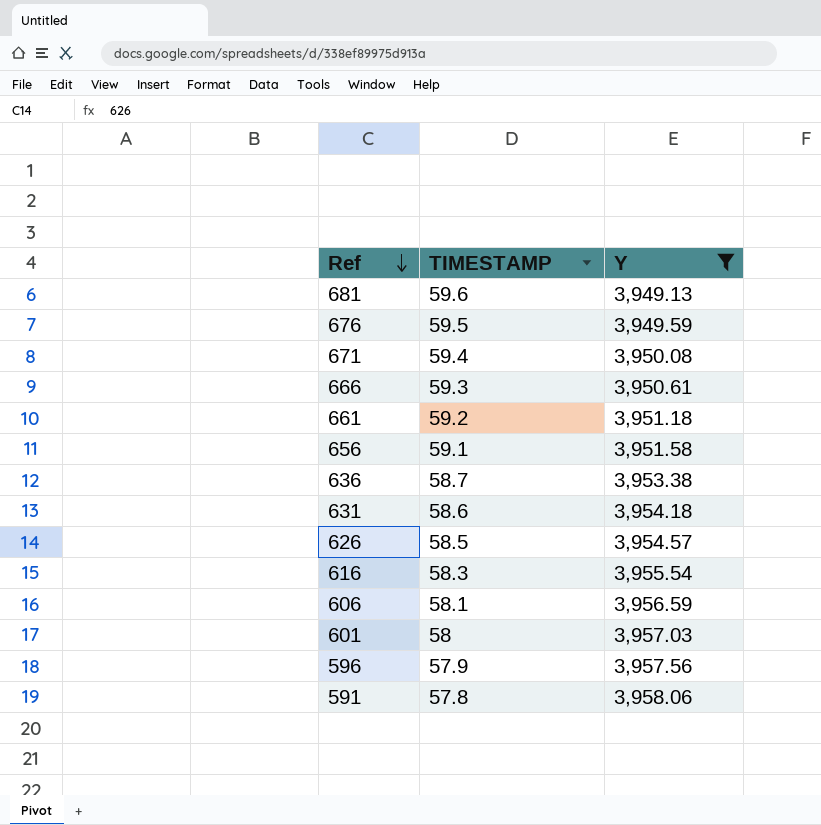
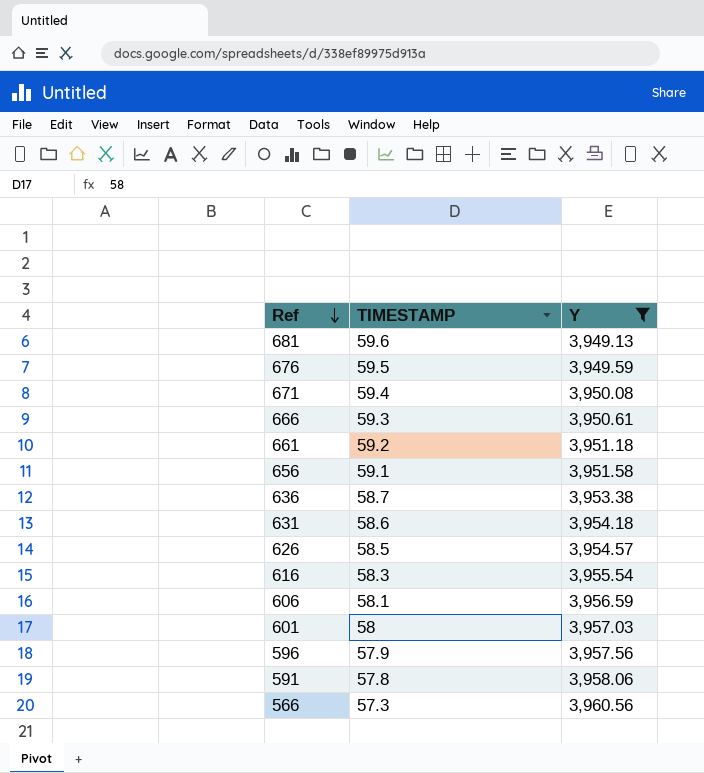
row 566: none -> 57.3 | 3,960.56

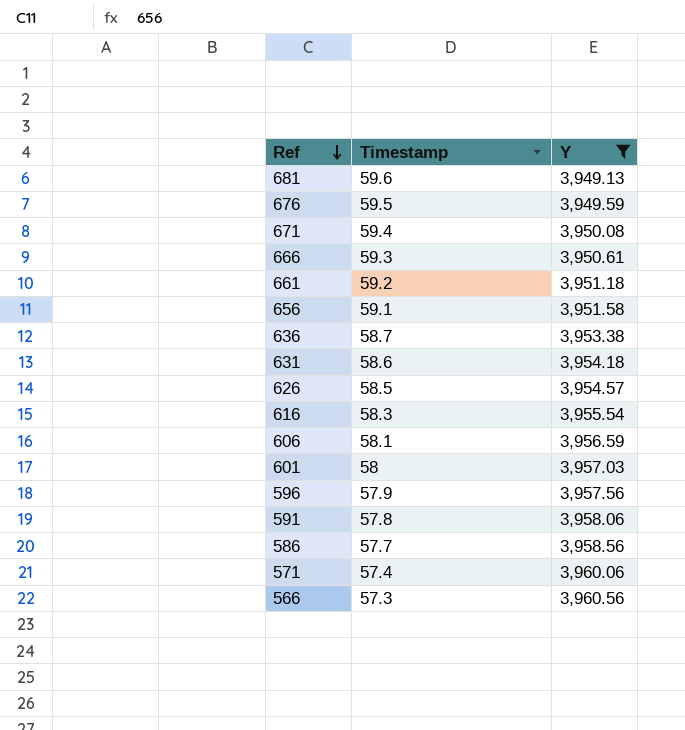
column name: TIMESTAMP -> Timestamp
row 586: none -> 57.7 | 3,958.56
row 571: none -> 57.4 | 3,960.06

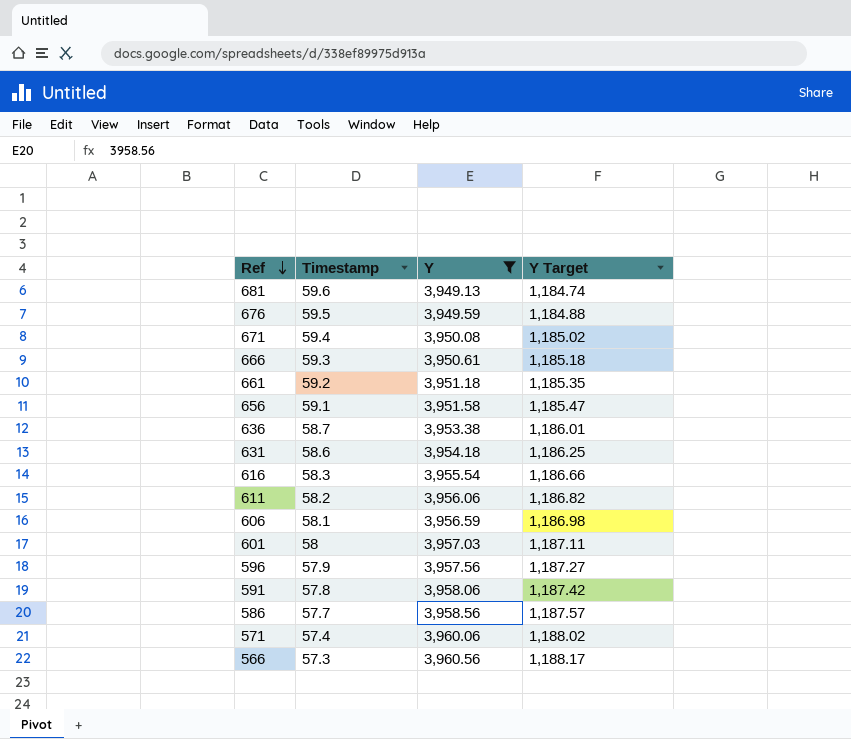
column Y Target | formula: none -> [Y] * 0.3
row 626: 58.5 | 3,954.57 -> none
row 611: none -> 58.2 | 3,956.06 | 1,186.82

